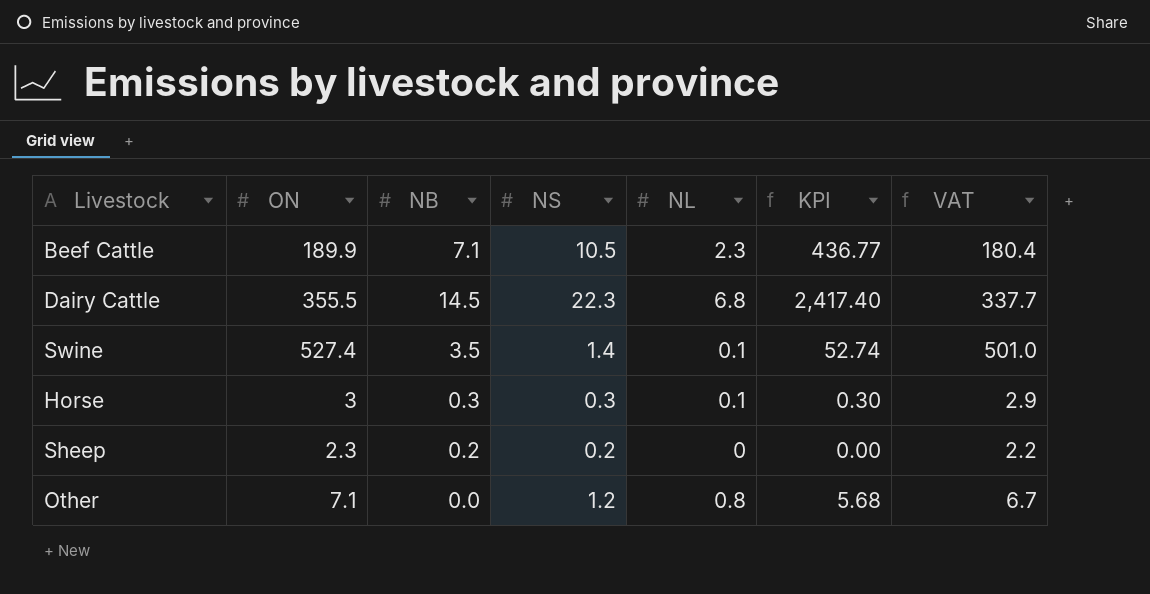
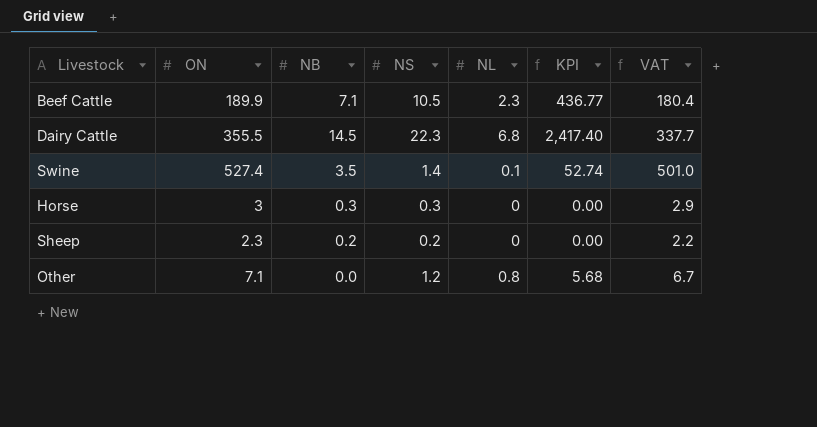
Horse | NL: 0.1 -> 0
Horse | KPI: 0.30 -> 0.00

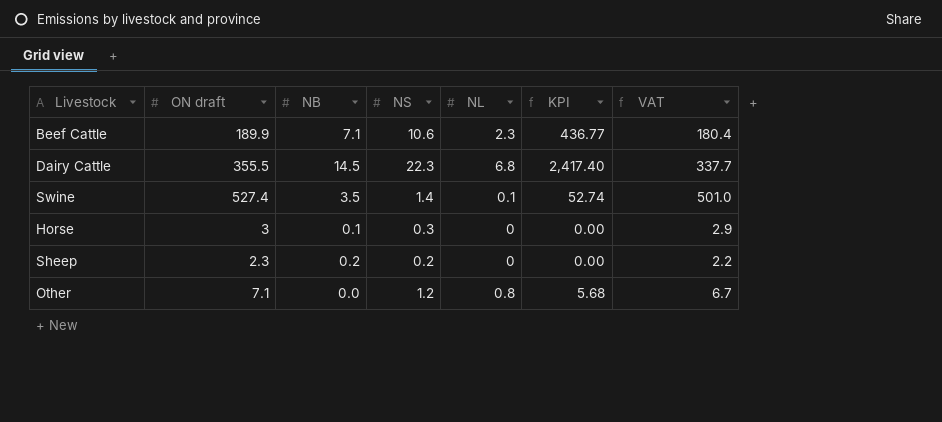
column name: ON -> ON draft
Beef Cattle | NS: 10.5 -> 10.6
Horse | NB: 0.3 -> 0.1

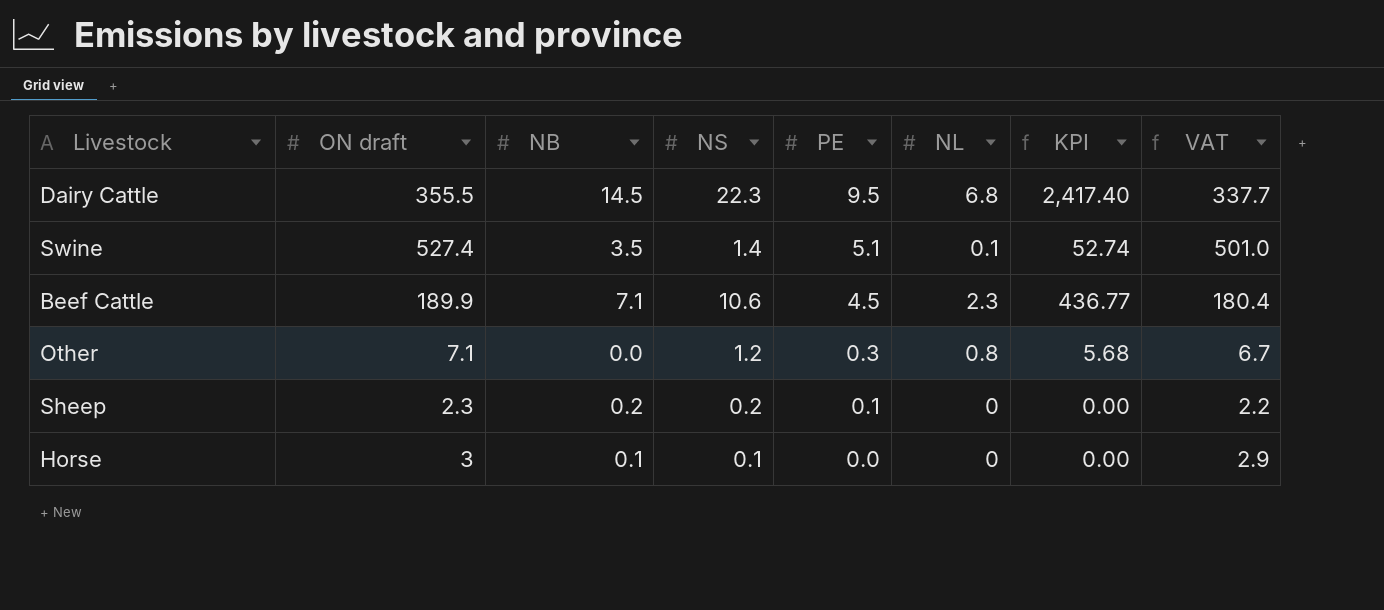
row order: none -> PE descending
column PE | position: none -> 5
Horse | NS: 0.3 -> 0.1

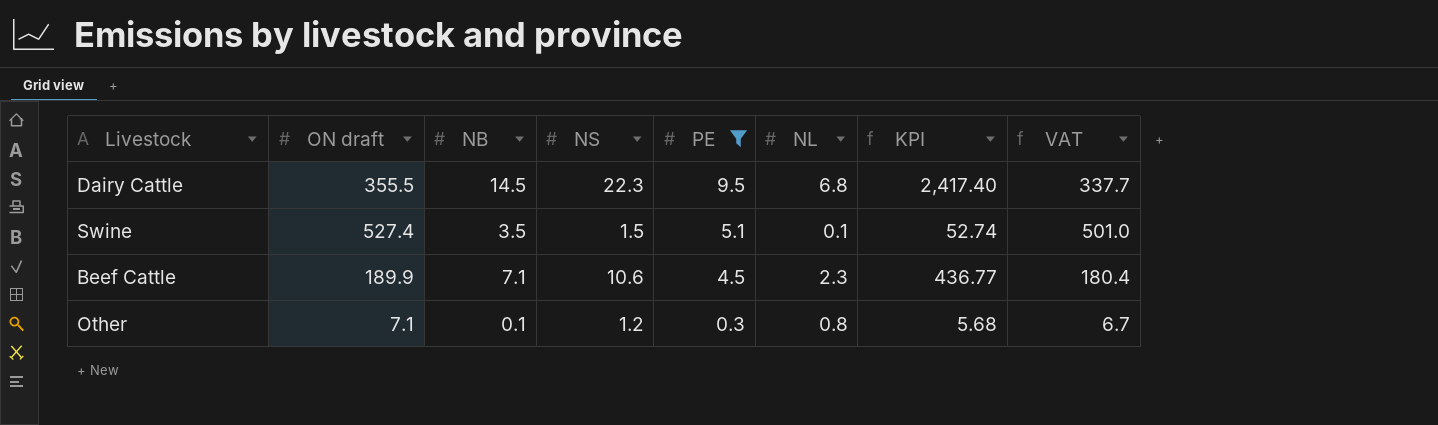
filter: none -> PE >= 0.3
Swine | NS: 1.4 -> 1.5
Other | NB: 0.0 -> 0.1

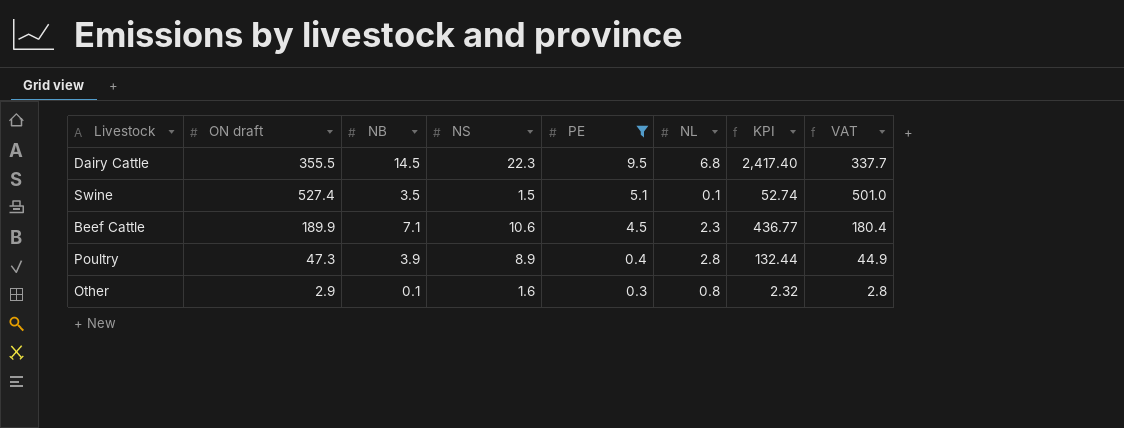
row Poultry: none -> 47.3 | 3.9 | 8.9 | 0.4 | 2.8 | 132.44 | 44.9
Other | ON draft: 7.1 -> 2.9
Other | NS: 1.2 -> 1.6
Other | KPI: 5.68 -> 2.32
Other | VAT: 6.7 -> 2.8

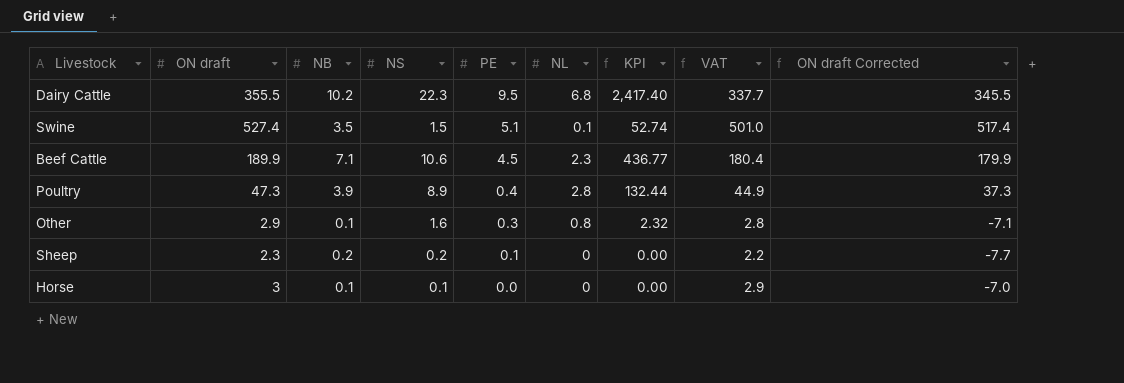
filter: PE >= 0.3 -> none
column ON draft Corrected | formula: none -> [ON draft] - 10
Dairy Cattle | NB: 14.5 -> 10.2

